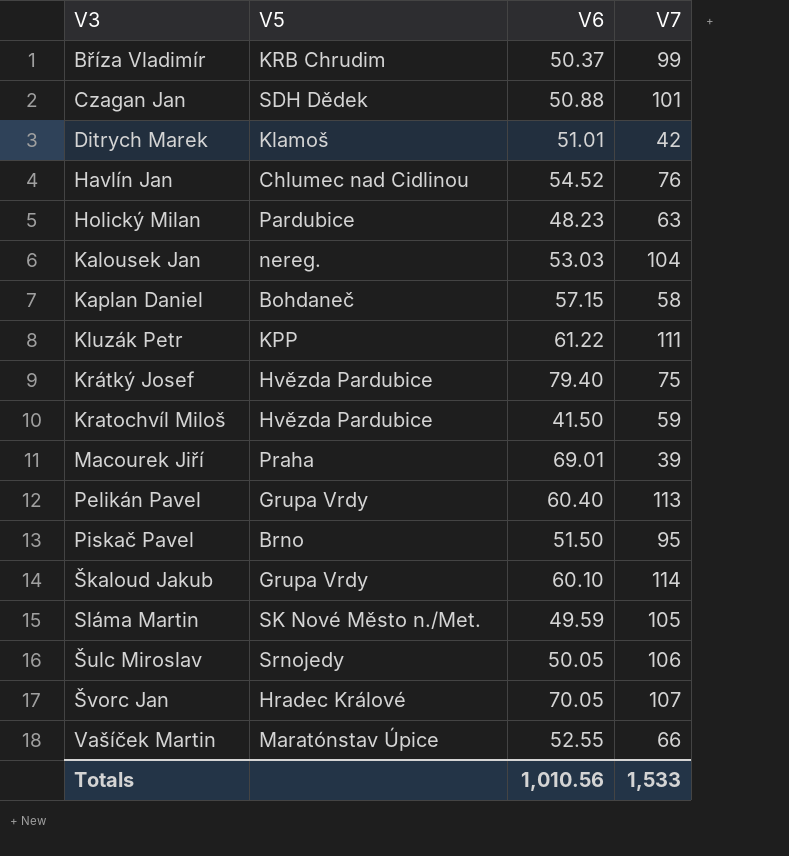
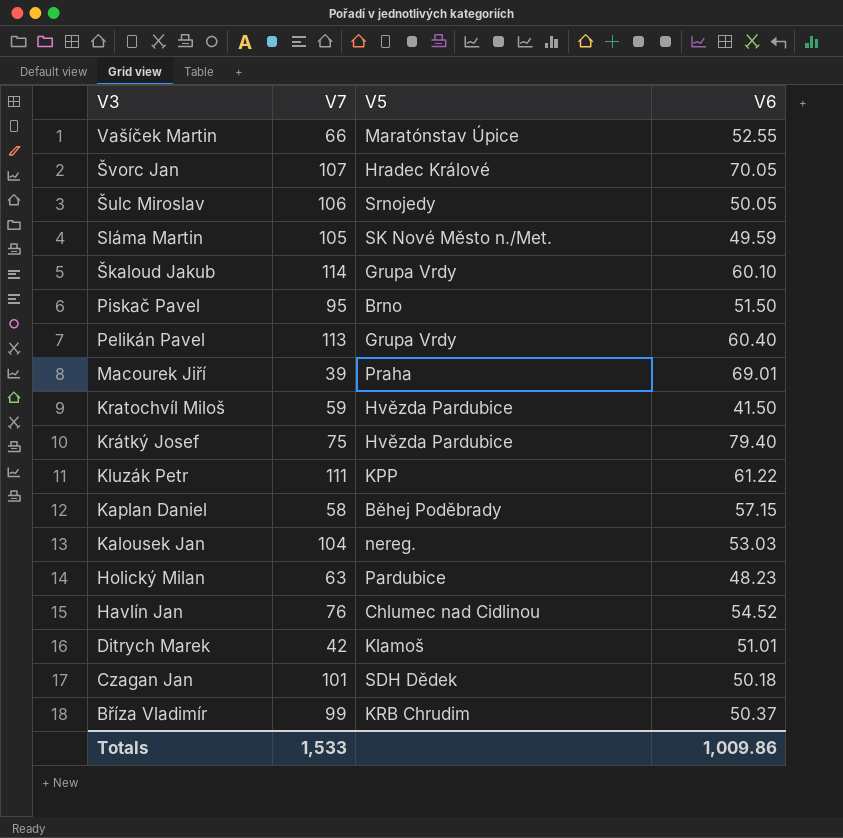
row order: V3 ascending -> V3 descending
column V7 | position: 4 -> 2
Kaplan Daniel | V5: Bohdaneč -> Běhej Poděbrady
Czagan Jan | V6: 50.88 -> 50.18
Totals | V6: 1,010.56 -> 1,009.86

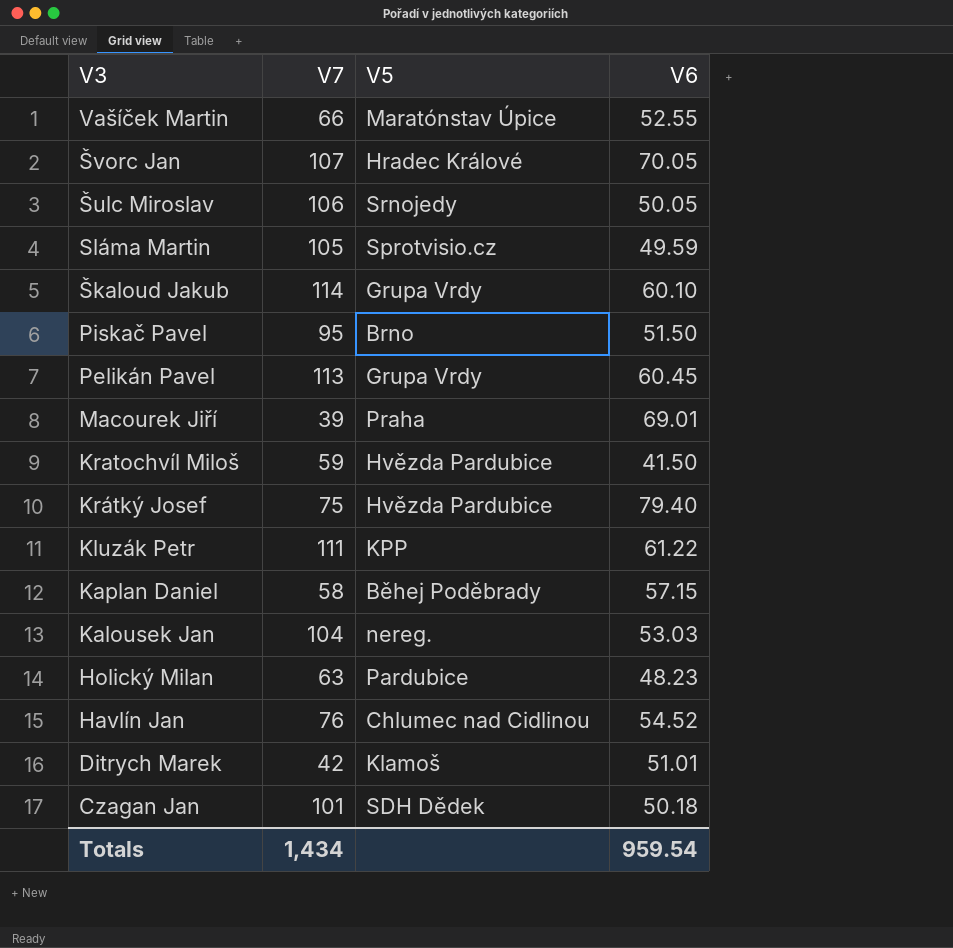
row Bříza Vladimír: 99 | KRB Chrudim | 50.37 -> none
Sláma Martin | V5: SK Nové Město n./Met. -> Sprotvisio.cz
Pelikán Pavel | V6: 60.40 -> 60.45
Totals | V7: 1,533 -> 1,434
Totals | V6: 1,009.86 -> 959.54

